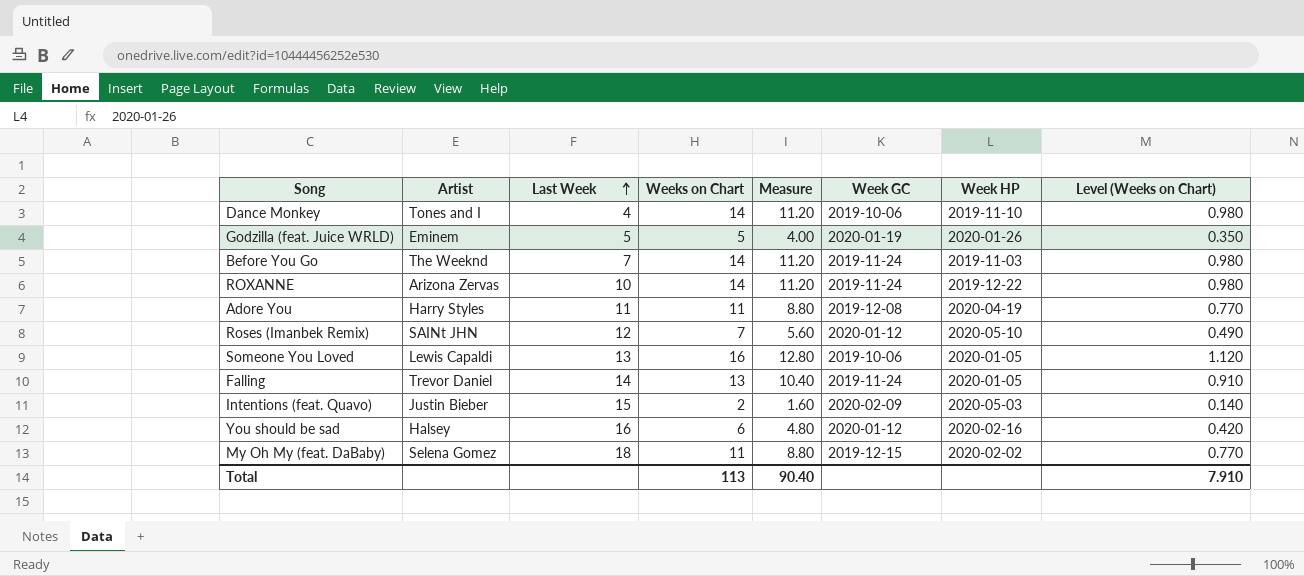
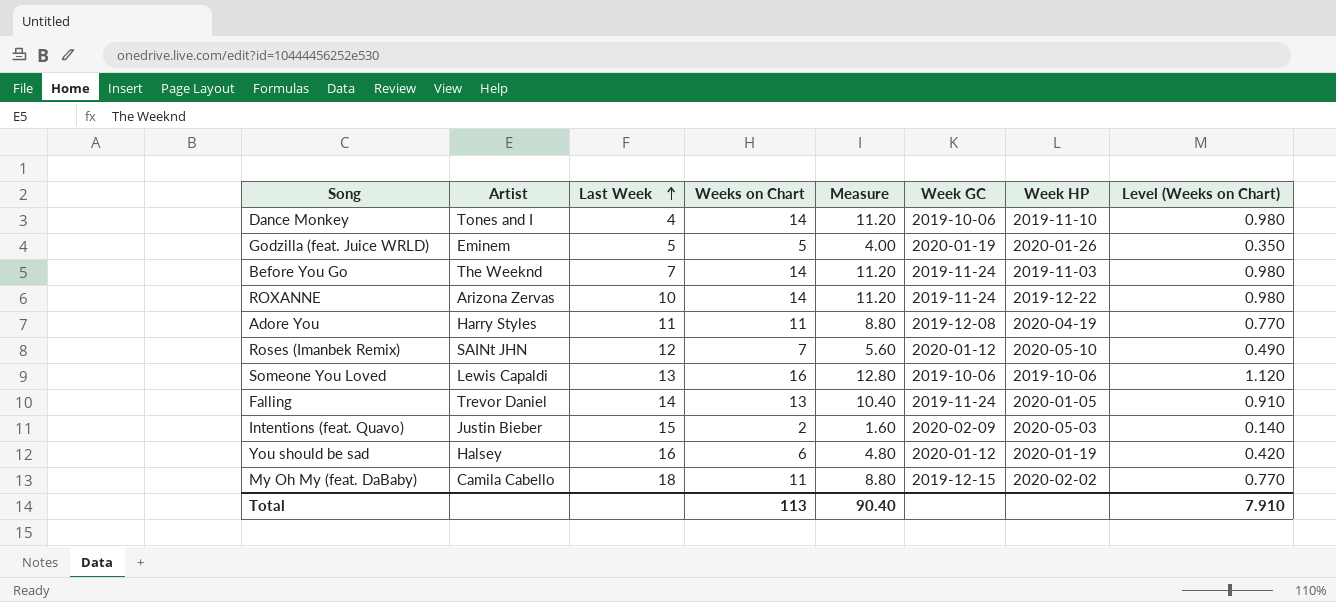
Someone You Loved | Week HP: 2020-01-05 -> 2019-10-06
You should be sad | Week HP: 2020-02-16 -> 2020-01-19
My Oh My (feat. DaBaby) | Artist: Selena Gomez -> Camila Cabello

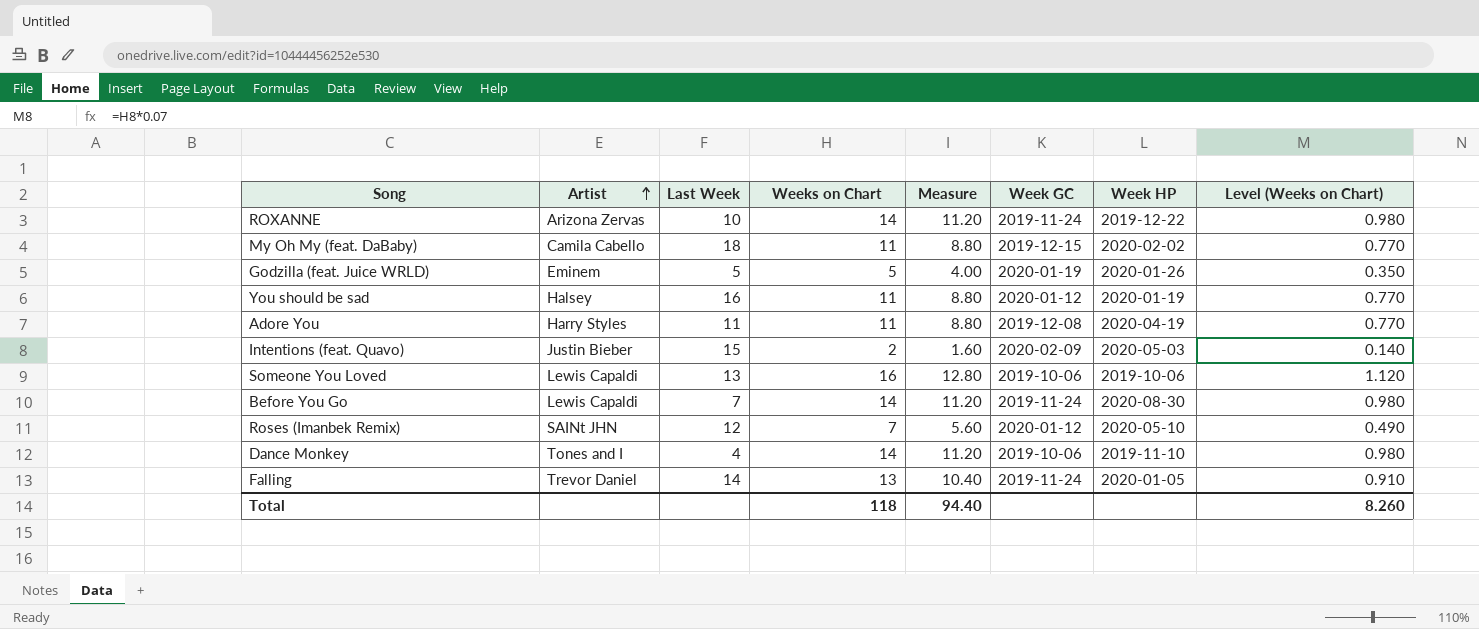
row order: Last Week ascending -> Artist ascending
You should be sad | Weeks on Chart: 6 -> 11
You should be sad | Measure: 4.80 -> 8.80
You should be sad | Level (Weeks on Chart): 0.420 -> 0.770
Before You Go | Artist: The Weeknd -> Lewis Capaldi
Before You Go | Week HP: 2019-11-03 -> 2020-08-30
Total | Weeks on Chart: 113 -> 118
Total | Measure: 90.40 -> 94.40
Total | Level (Weeks on Chart): 7.910 -> 8.260

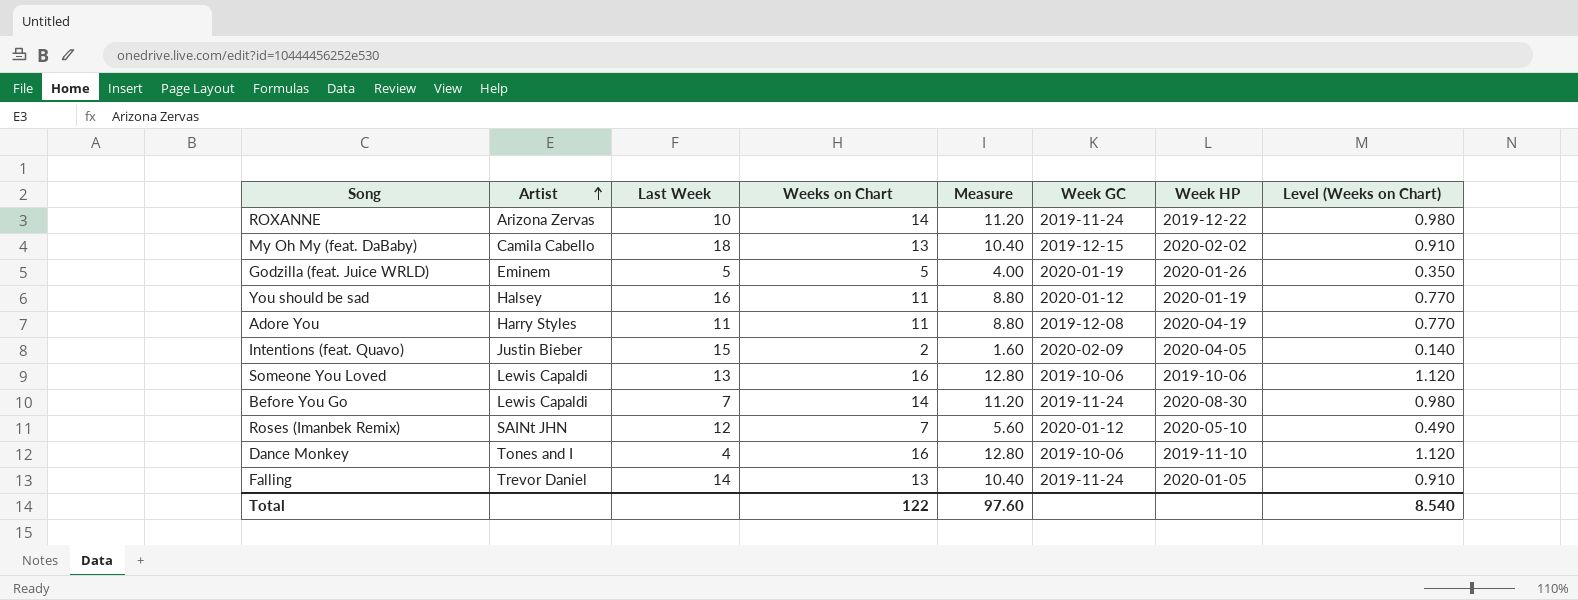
My Oh My (feat. DaBaby) | Weeks on Chart: 11 -> 13
My Oh My (feat. DaBaby) | Measure: 8.80 -> 10.40
My Oh My (feat. DaBaby) | Level (Weeks on Chart): 0.770 -> 0.910
Intentions (feat. Quavo) | Week HP: 2020-05-03 -> 2020-04-05
Dance Monkey | Weeks on Chart: 14 -> 16
Dance Monkey | Measure: 11.20 -> 12.80
Dance Monkey | Level (Weeks on Chart): 0.980 -> 1.120
Total | Weeks on Chart: 118 -> 122
Total | Measure: 94.40 -> 97.60
Total | Level (Weeks on Chart): 8.260 -> 8.540

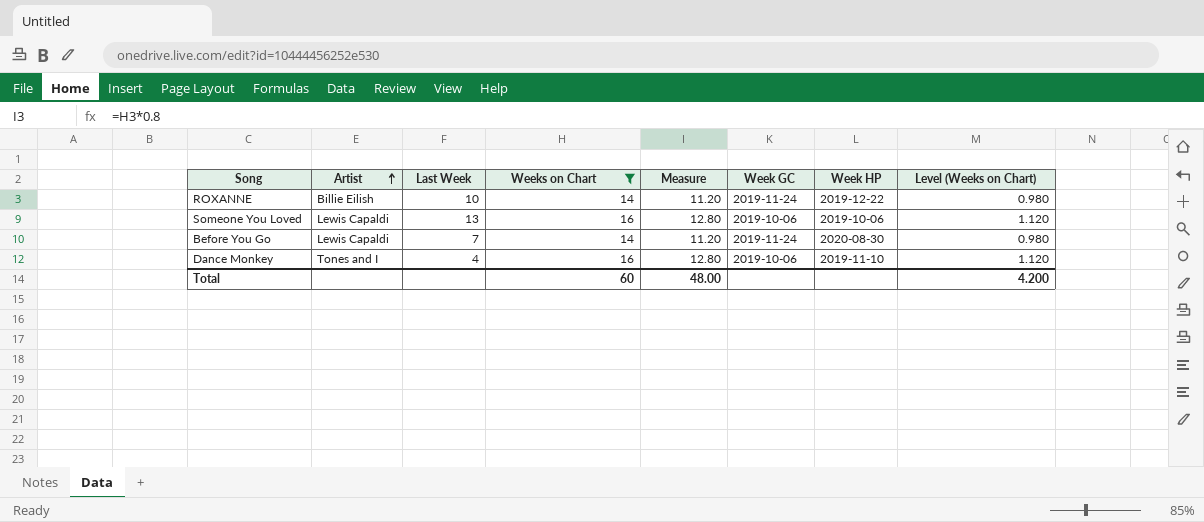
filter: none -> Weeks on Chart >= 14
ROXANNE | Artist: Arizona Zervas -> Billie Eilish
Total | Weeks on Chart: 122 -> 60
Total | Measure: 97.60 -> 48.00
Total | Level (Weeks on Chart): 8.540 -> 4.200

